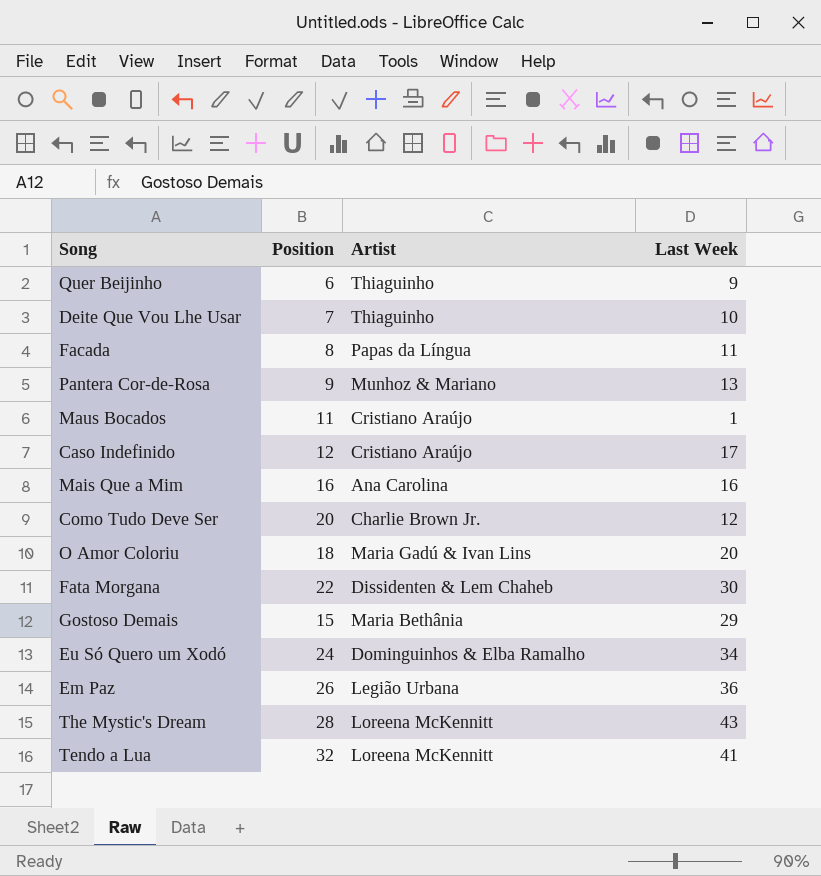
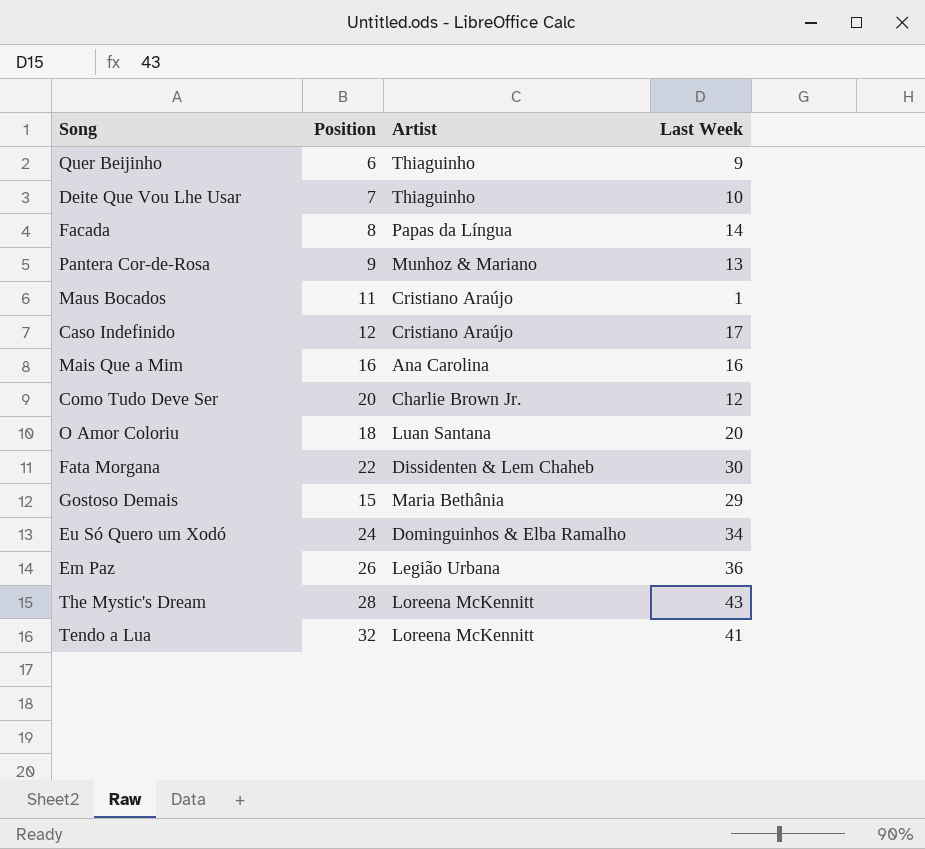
Facada | Last Week: 11 -> 14
O Amor Coloriu | Artist: Maria Gadú & Ivan Lins -> Luan Santana

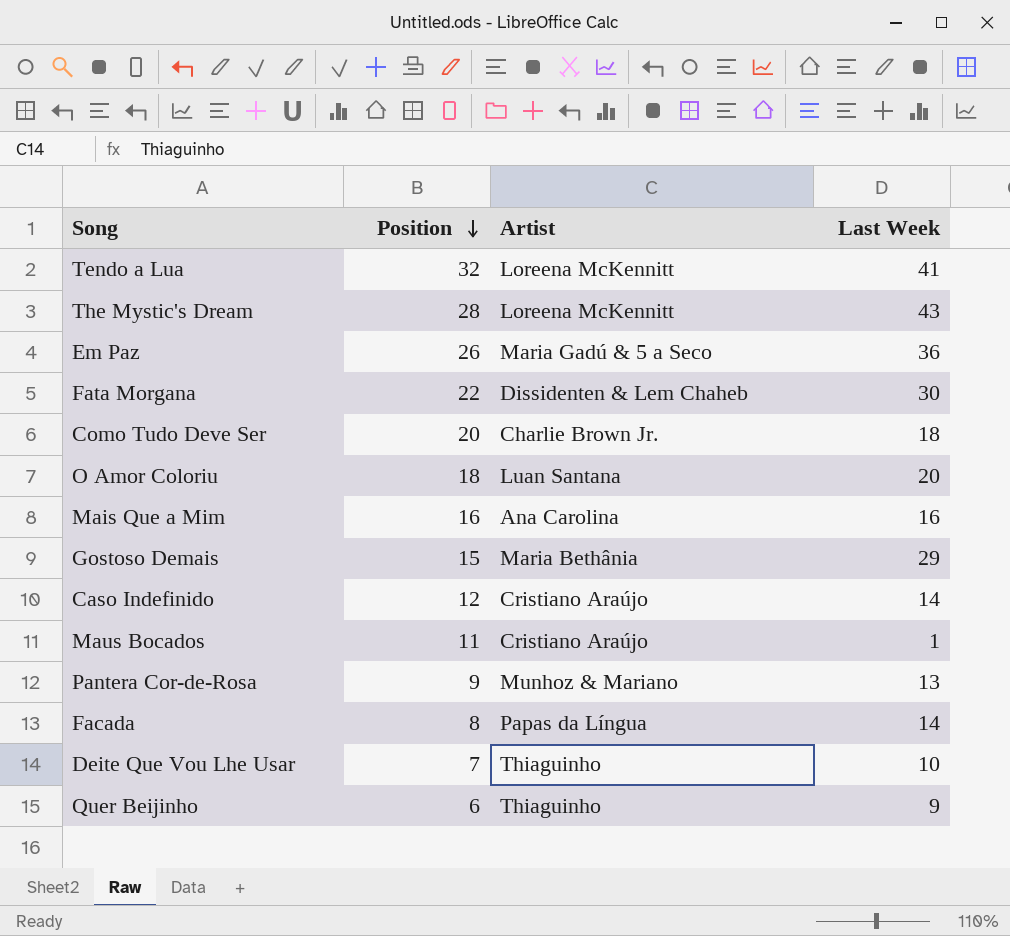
row order: none -> Position descending
row Eu Só Quero um Xodó: 24 | Dominguinhos & Elba Ramalho | 34 -> none
Em Paz | Artist: Legião Urbana -> Maria Gadú & 5 a Seco
Como Tudo Deve Ser | Last Week: 12 -> 18
Caso Indefinido | Last Week: 17 -> 14

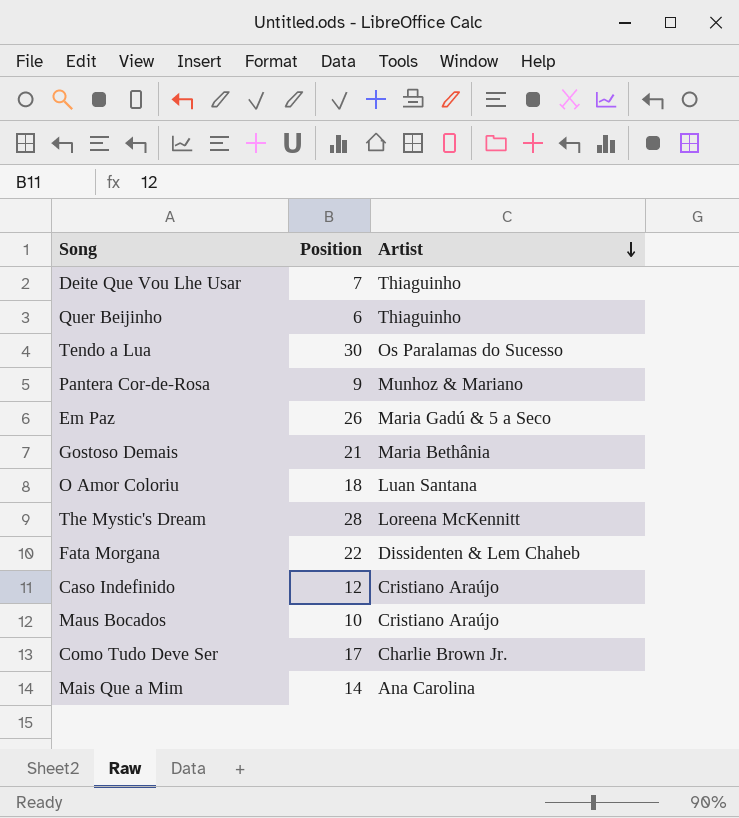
row order: Position descending -> Artist descending
column Last Week | position: 4 -> none
row Facada: 8 | Papas da Língua | 14 -> none
Tendo a Lua | Position: 32 -> 30
Tendo a Lua | Artist: Loreena McKennitt -> Os Paralamas do Sucesso
Gostoso Demais | Position: 15 -> 21
Maus Bocados | Position: 11 -> 10
Como Tudo Deve Ser | Position: 20 -> 17
Mais Que a Mim | Position: 16 -> 14

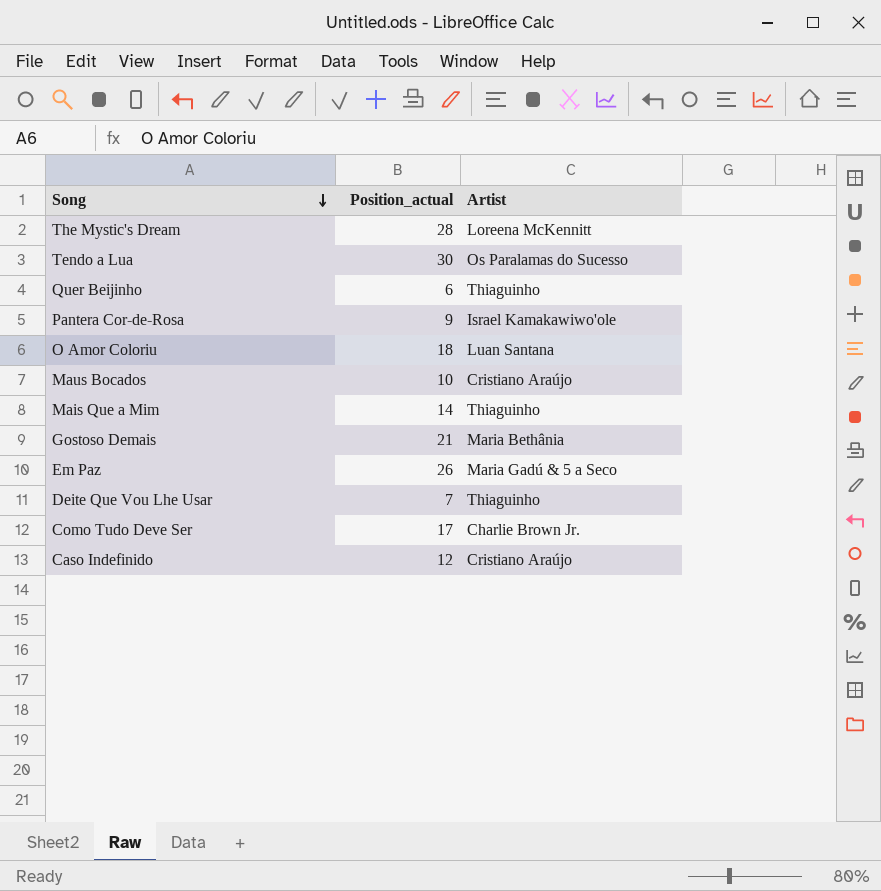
row order: Artist descending -> Song descending
column name: Position -> Position_actual
row Fata Morgana: 22 | Dissidenten & Lem Chaheb -> none
Pantera Cor-de-Rosa | Artist: Munhoz & Mariano -> Israel Kamakawiwo'ole
Mais Que a Mim | Artist: Ana Carolina -> Thiaguinho

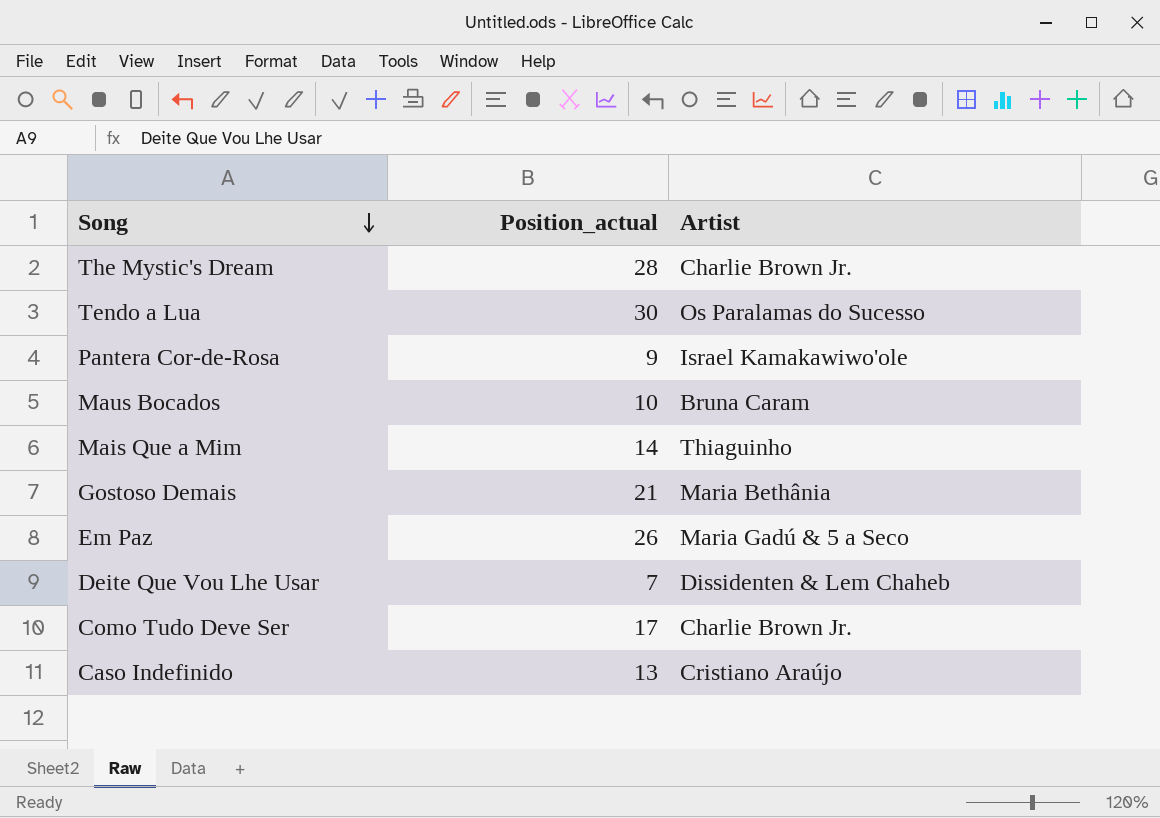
row Quer Beijinho: 6 | Thiaguinho -> none
row O Amor Coloriu: 18 | Luan Santana -> none
The Mystic's Dream | Artist: Loreena McKennitt -> Charlie Brown Jr.
Maus Bocados | Artist: Cristiano Araújo -> Bruna Caram
Deite Que Vou Lhe Usar | Artist: Thiaguinho -> Dissidenten & Lem Chaheb
Caso Indefinido | Position_actual: 12 -> 13

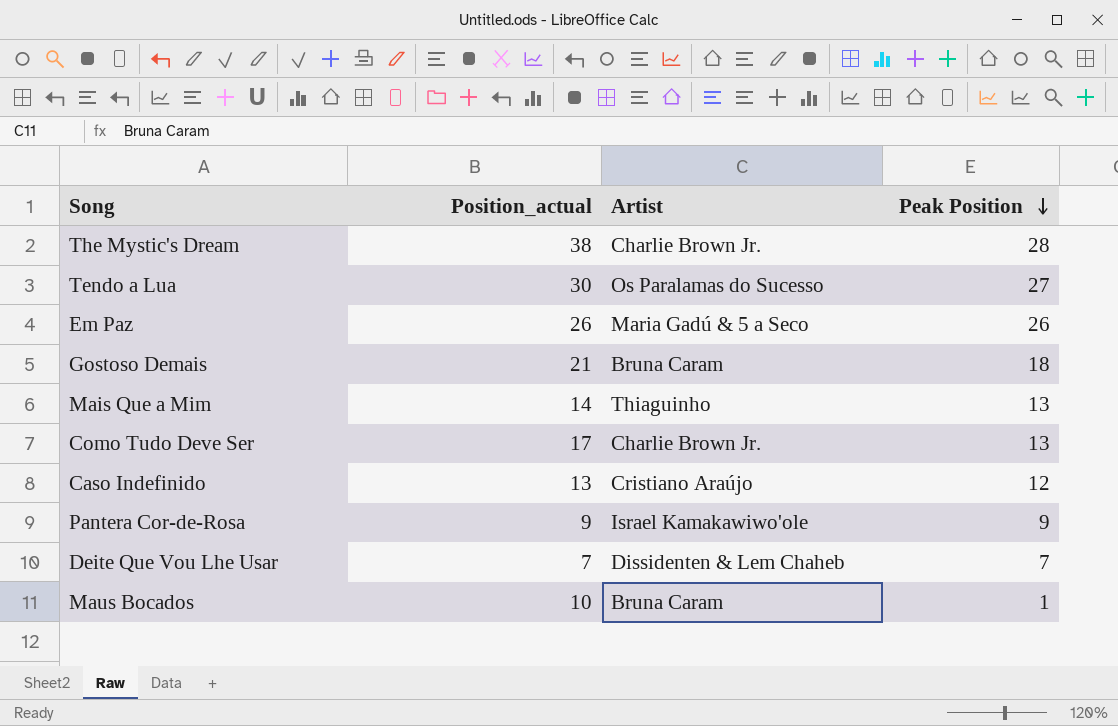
row order: Song descending -> Peak Position descending
column Peak Position | position: none -> 4
The Mystic's Dream | Position_actual: 28 -> 38
Gostoso Demais | Artist: Maria Bethânia -> Bruna Caram

